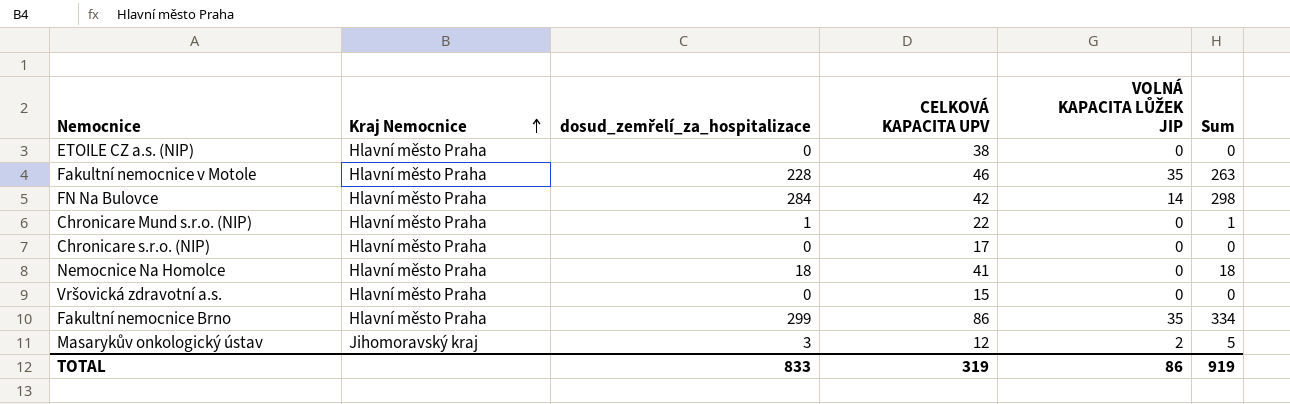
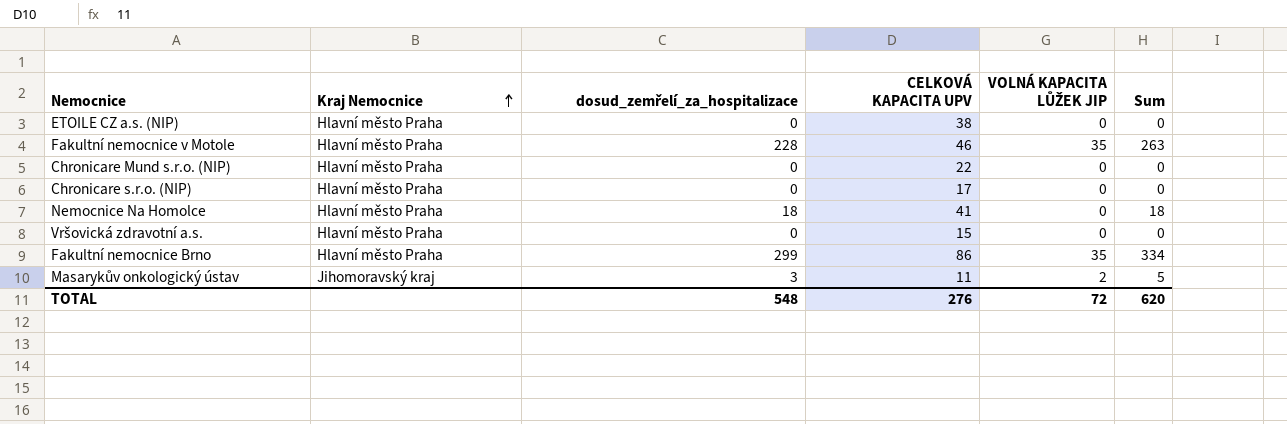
row FN Na Bulovce: Hlavní město Praha | 284 | 42 | 14 | 298 -> none
Chronicare Mund s.r.o. (NIP) | dosud_zemřelí_za_hospitalizace: 1 -> 0
Chronicare Mund s.r.o. (NIP) | Sum: 1 -> 0
Masarykův onkologický ústav | CELKOVÁ KAPACITA UPV: 12 -> 11
TOTAL | dosud_zemřelí_za_hospitalizace: 833 -> 548
TOTAL | CELKOVÁ KAPACITA UPV: 319 -> 276
TOTAL | VOLNÁ KAPACITA LŮŽEK JIP: 86 -> 72
TOTAL | Sum: 919 -> 620

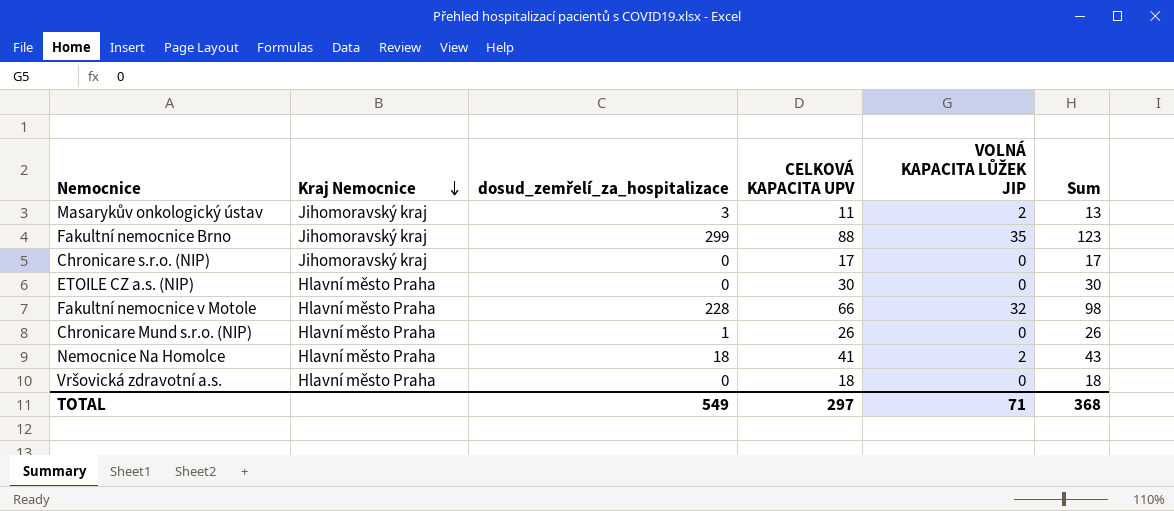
row order: Kraj Nemocnice ascending -> Kraj Nemocnice descending
column Sum | formula: [dosud_zemřelí_za_hospitalizace] + [VOLNÁ KAPACITA LŮŽEK JIP] -> [CELKOVÁ KAPACITA UPV] + [VOLNÁ KAPACITA LŮŽEK JIP]
Fakultní nemocnice Brno | Kraj Nemocnice: Hlavní město Praha -> Jihomoravský kraj
Fakultní nemocnice Brno | CELKOVÁ KAPACITA UPV: 86 -> 88
Chronicare s.r.o. (NIP) | Kraj Nemocnice: Hlavní město Praha -> Jihomoravský kraj
ETOILE CZ a.s. (NIP) | CELKOVÁ KAPACITA UPV: 38 -> 30
Fakultní nemocnice v Motole | CELKOVÁ KAPACITA UPV: 46 -> 66
Fakultní nemocnice v Motole | VOLNÁ KAPACITA LŮŽEK JIP: 35 -> 32
Chronicare Mund s.r.o. (NIP) | dosud_zemřelí_za_hospitalizace: 0 -> 1
Chronicare Mund s.r.o. (NIP) | CELKOVÁ KAPACITA UPV: 22 -> 26
Nemocnice Na Homolce | VOLNÁ KAPACITA LŮŽEK JIP: 0 -> 2
Vršovická zdravotní a.s. | CELKOVÁ KAPACITA UPV: 15 -> 18
TOTAL | dosud_zemřelí_za_hospitalizace: 548 -> 549
TOTAL | CELKOVÁ KAPACITA UPV: 276 -> 297
TOTAL | VOLNÁ KAPACITA LŮŽEK JIP: 72 -> 71
TOTAL | Sum: 620 -> 368

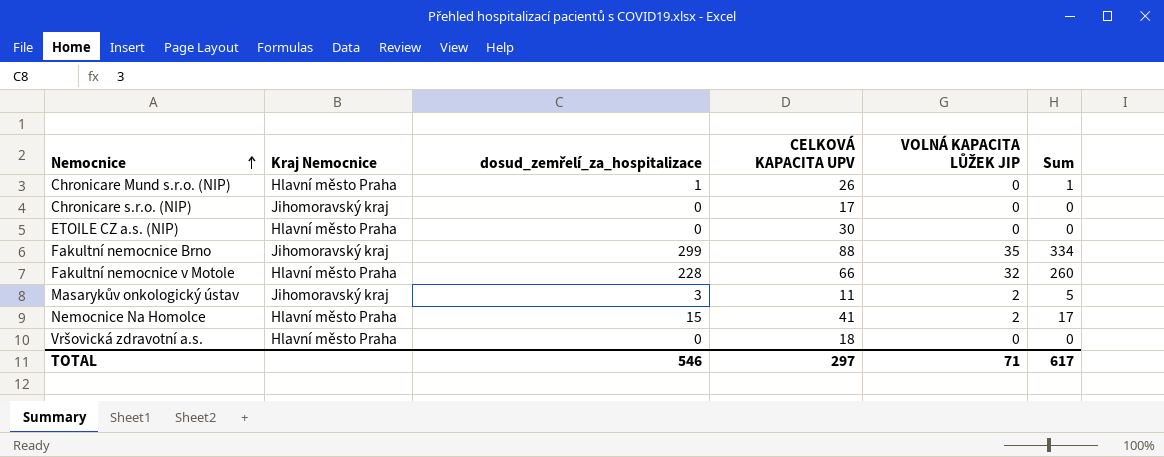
row order: Kraj Nemocnice descending -> Nemocnice ascending
column Sum | formula: [CELKOVÁ KAPACITA UPV] + [VOLNÁ KAPACITA LŮŽEK JIP] -> [dosud_zemřelí_za_hospitalizace] + [VOLNÁ KAPACITA LŮŽEK JIP]
Nemocnice Na Homolce | dosud_zemřelí_za_hospitalizace: 18 -> 15
TOTAL | dosud_zemřelí_za_hospitalizace: 549 -> 546
TOTAL | Sum: 368 -> 617

